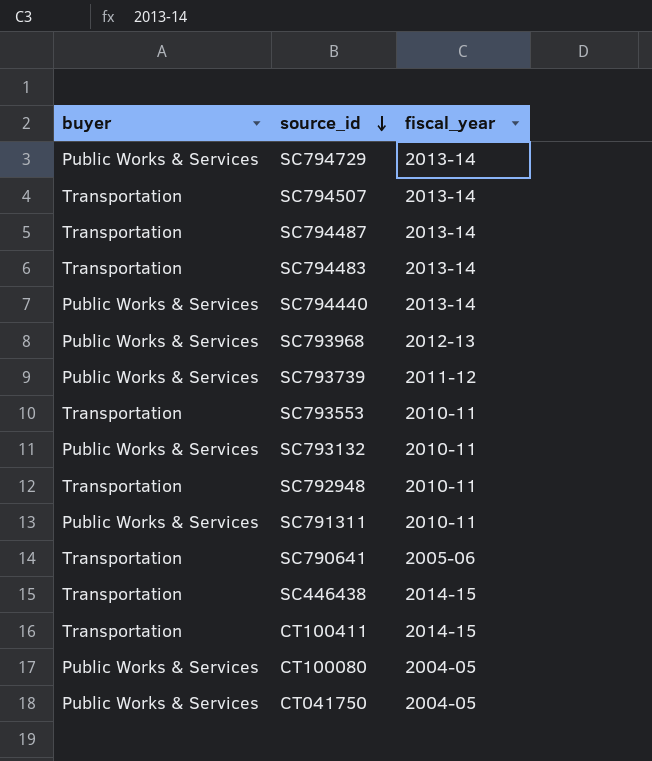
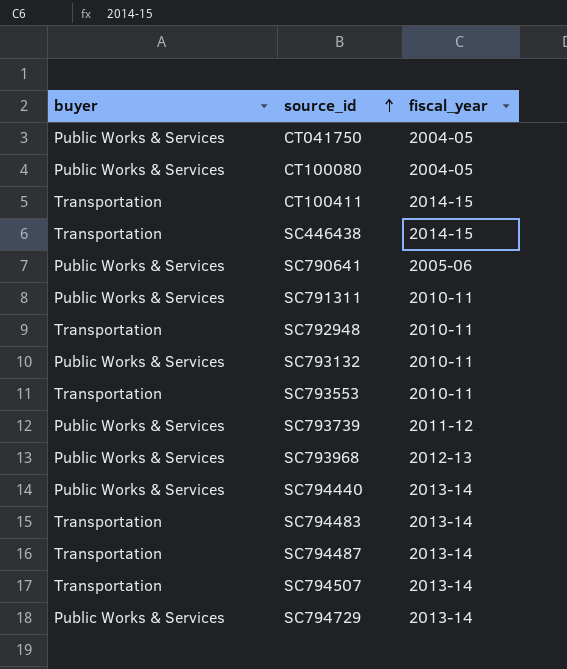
row order: source_id descending -> source_id ascending
SC790641 | buyer: Transportation -> Public Works & Services

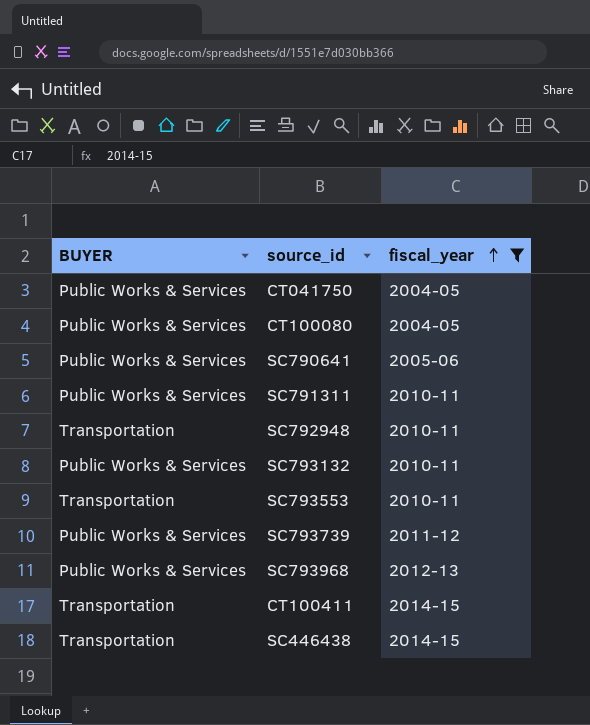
filter: none -> fiscal_year != 2013-14
row order: source_id ascending -> fiscal_year ascending
column name: buyer -> BUYER

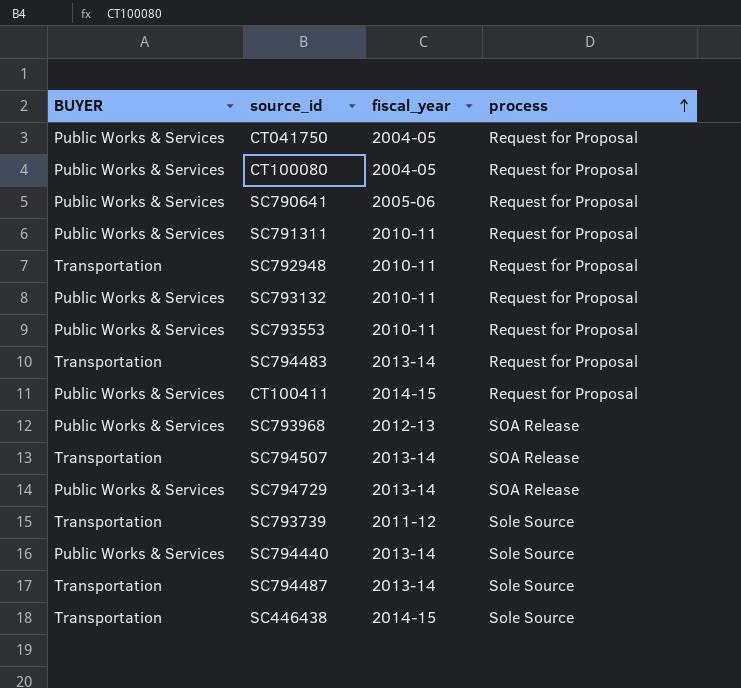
filter: fiscal_year != 2013-14 -> none
row order: fiscal_year ascending -> process ascending
column process | position: none -> 4
SC793553 | BUYER: Transportation -> Public Works & Services
CT100411 | BUYER: Transportation -> Public Works & Services
SC793739 | BUYER: Public Works & Services -> Transportation

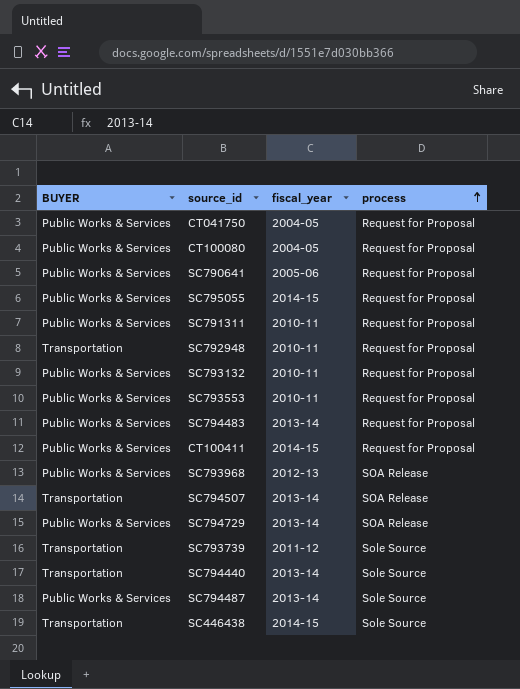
row SC795055: none -> Public Works & Services | 2014-15 | Request for Proposal
SC794483 | BUYER: Transportation -> Public Works & Services
SC794440 | BUYER: Public Works & Services -> Transportation
SC794487 | BUYER: Transportation -> Public Works & Services

